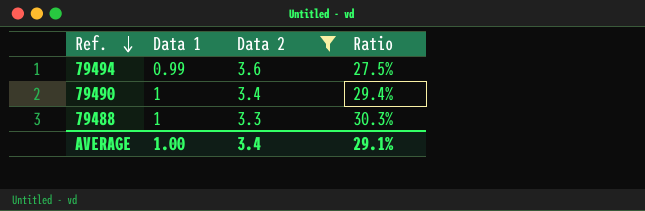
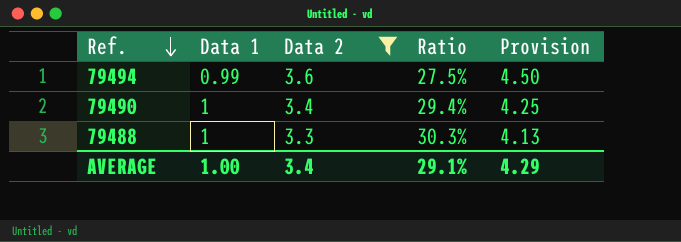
column Provision | formula: none -> [Data 2] * 1.25

